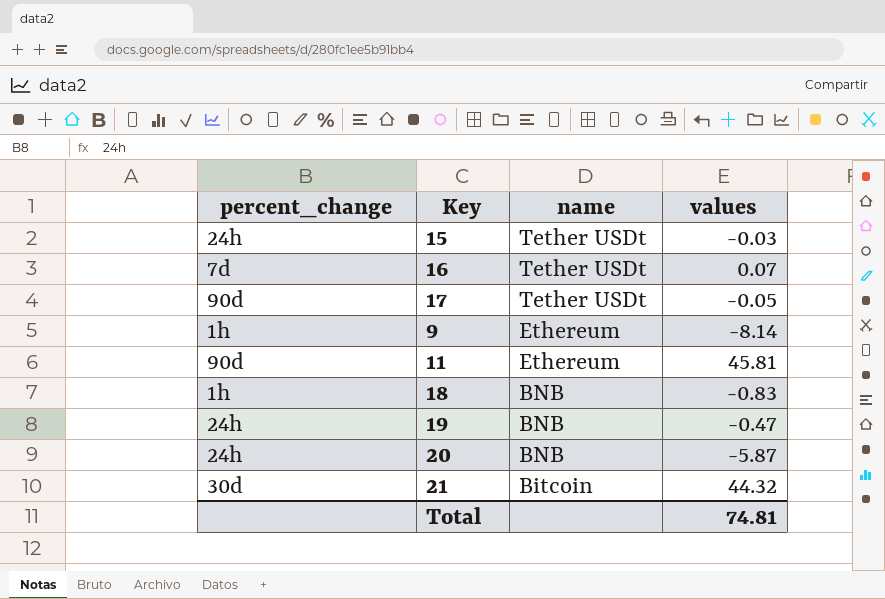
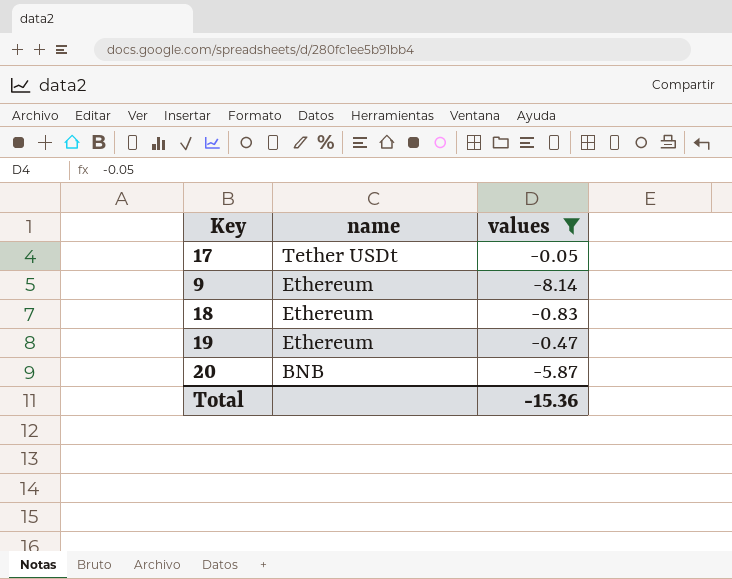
filter: none -> values <= -0.05
column percent_change | position: 1 -> none
18 | name: BNB -> Ethereum
19 | name: BNB -> Ethereum
Total | values: 74.81 -> -15.36

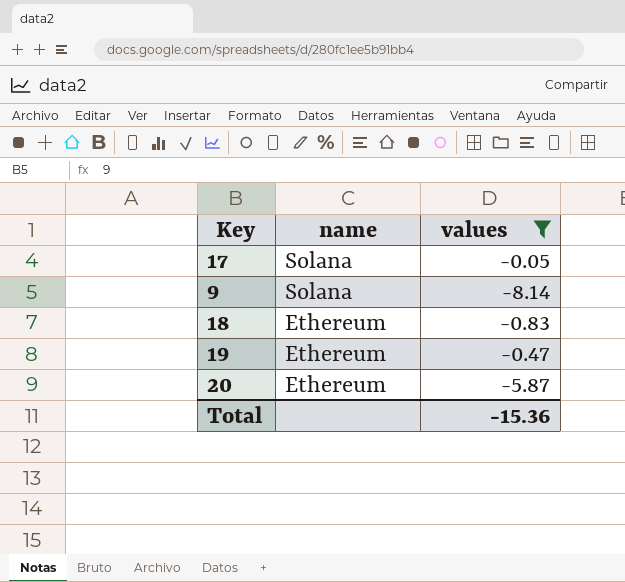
17 | name: Tether USDt -> Solana
9 | name: Ethereum -> Solana
20 | name: BNB -> Ethereum

